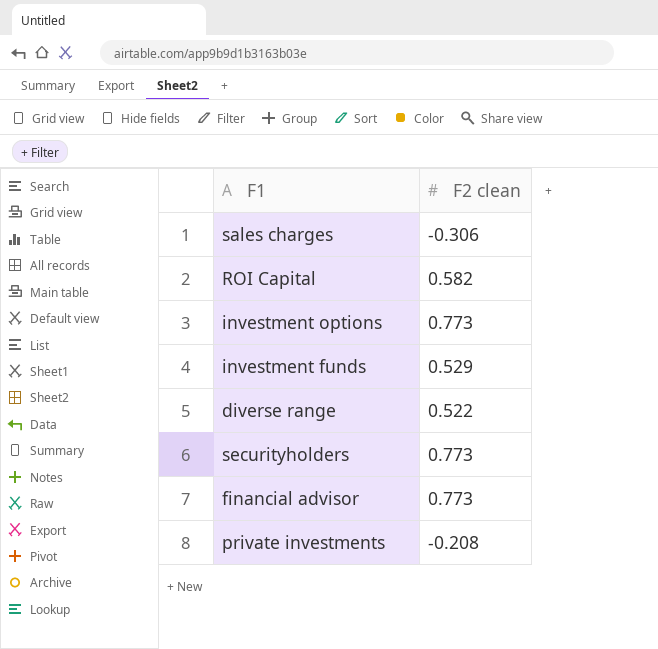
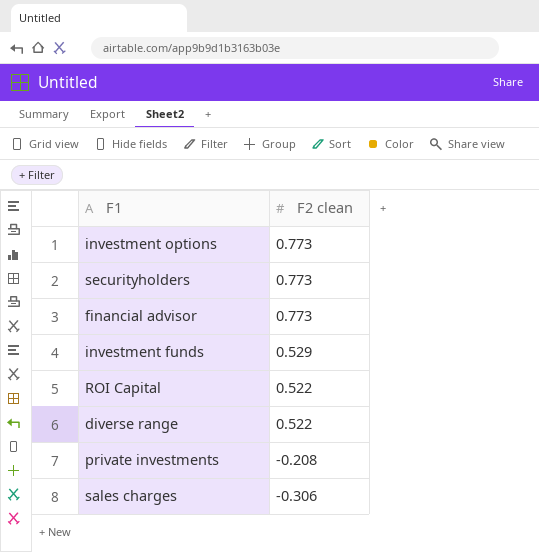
row order: none -> F2 clean descending
ROI Capital | F2 clean: 0.582 -> 0.522

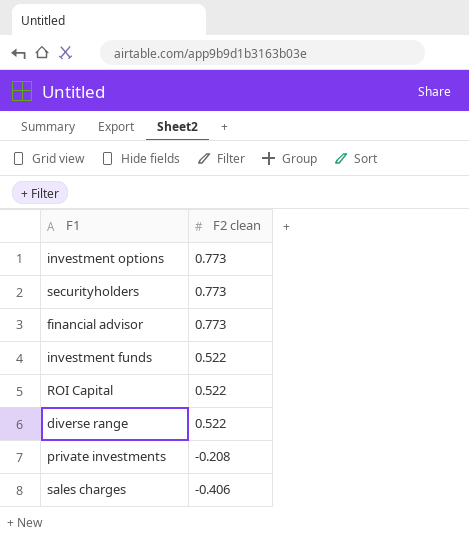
investment funds | F2 clean: 0.529 -> 0.522
sales charges | F2 clean: -0.306 -> -0.406

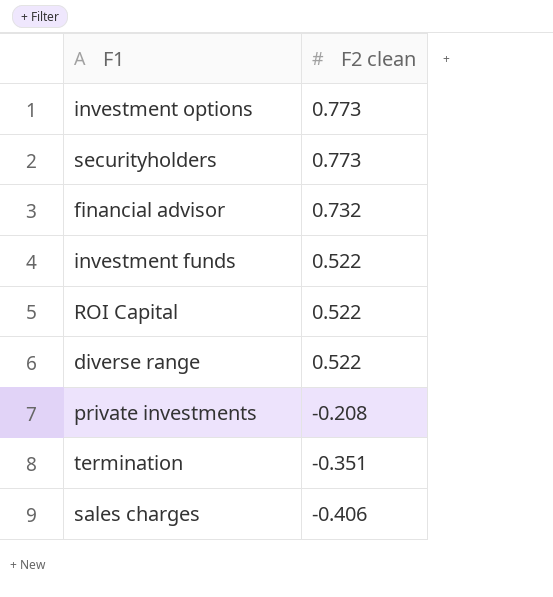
financial advisor | F2 clean: 0.773 -> 0.732
row termination: none -> -0.351

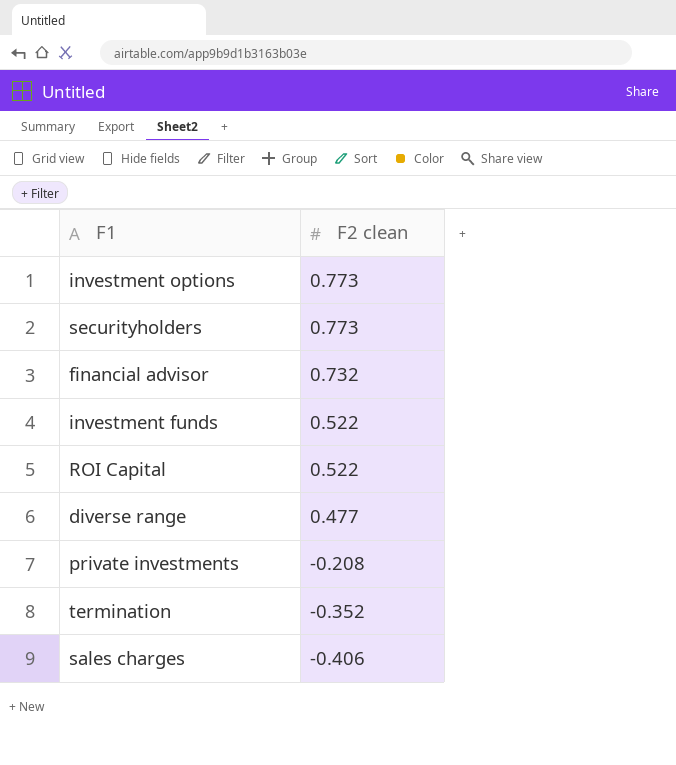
diverse range | F2 clean: 0.522 -> 0.477
termination | F2 clean: -0.351 -> -0.352

